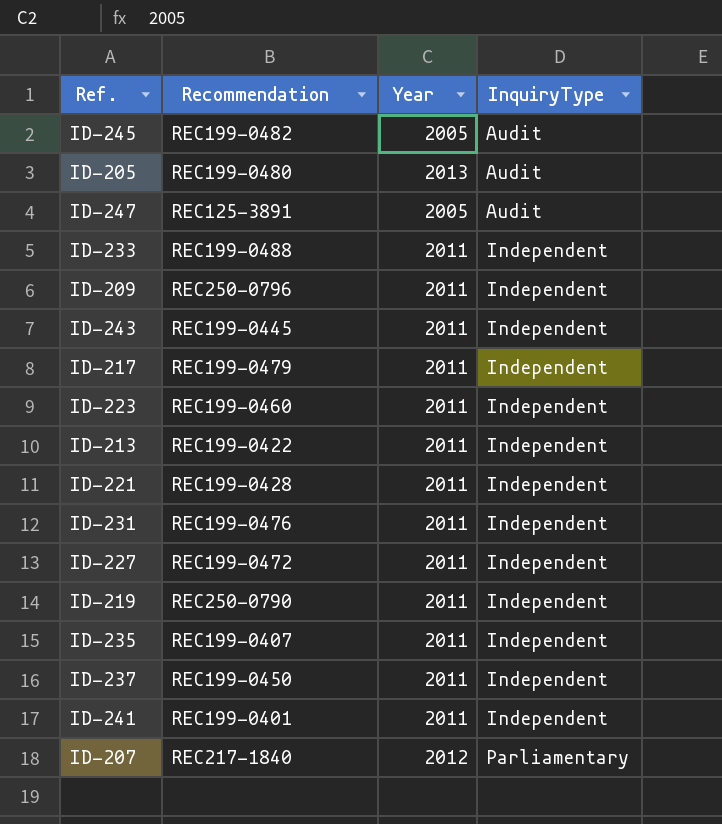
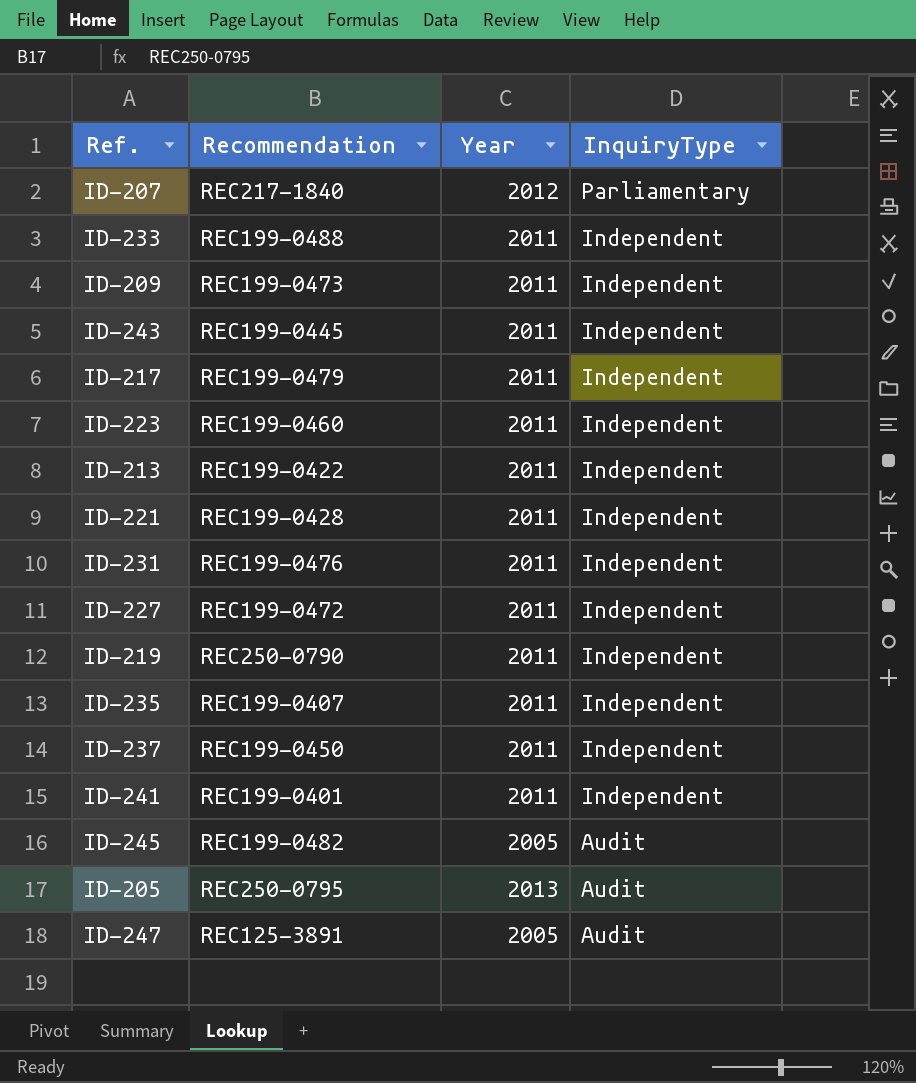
row order: InquiryType ascending -> InquiryType descending
ID-209 | Recommendation: REC250-0796 -> REC199-0473
ID-205 | Recommendation: REC199-0480 -> REC250-0795

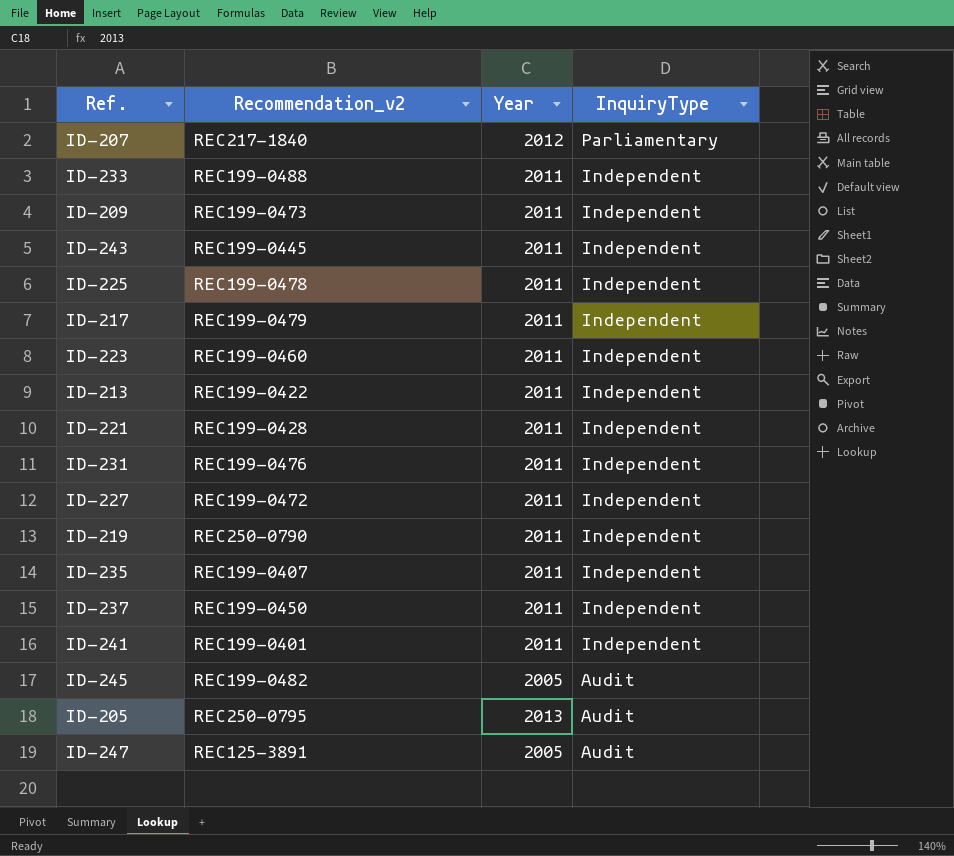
column name: Recommendation -> Recommendation_v2
row ID-225: none -> REC199-0478 | 2011 | Independent

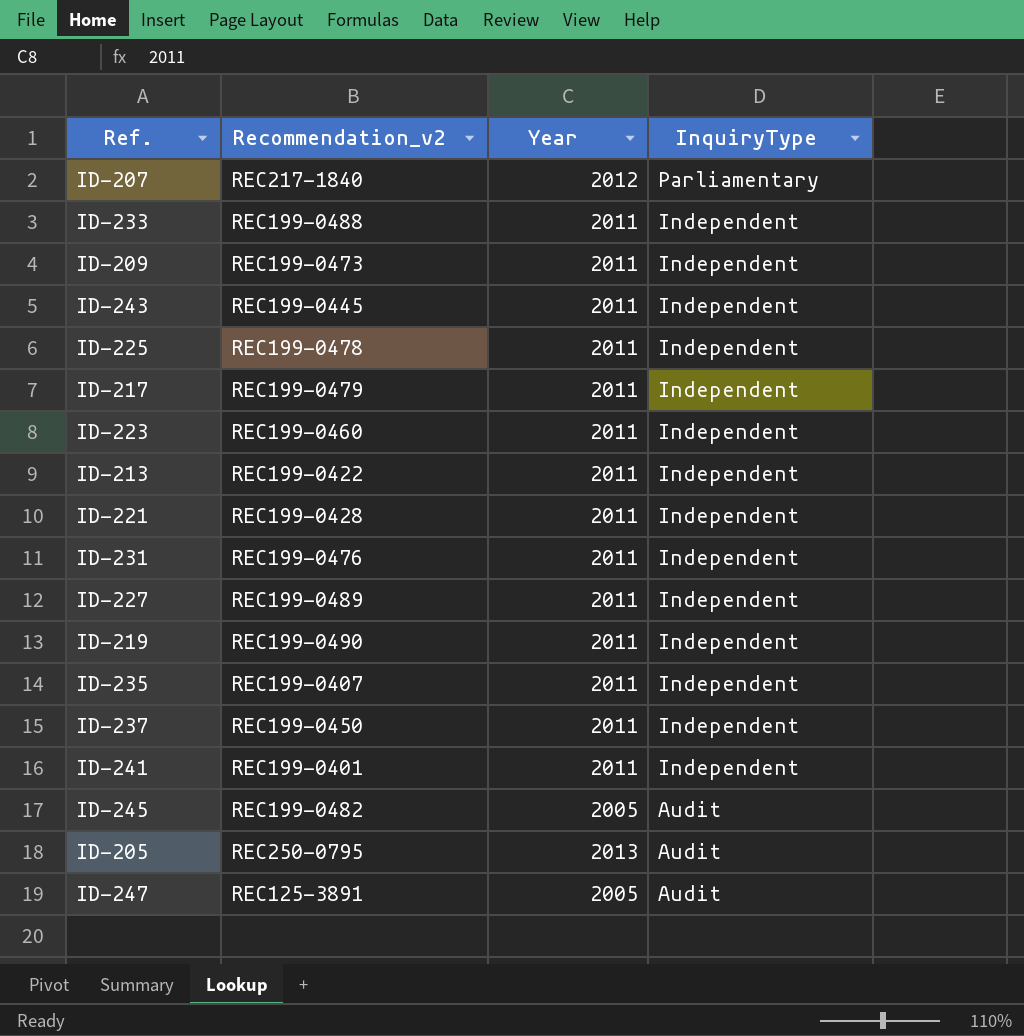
ID-227 | Recommendation_v2: REC199-0472 -> REC199-0489
ID-219 | Recommendation_v2: REC250-0790 -> REC199-0490

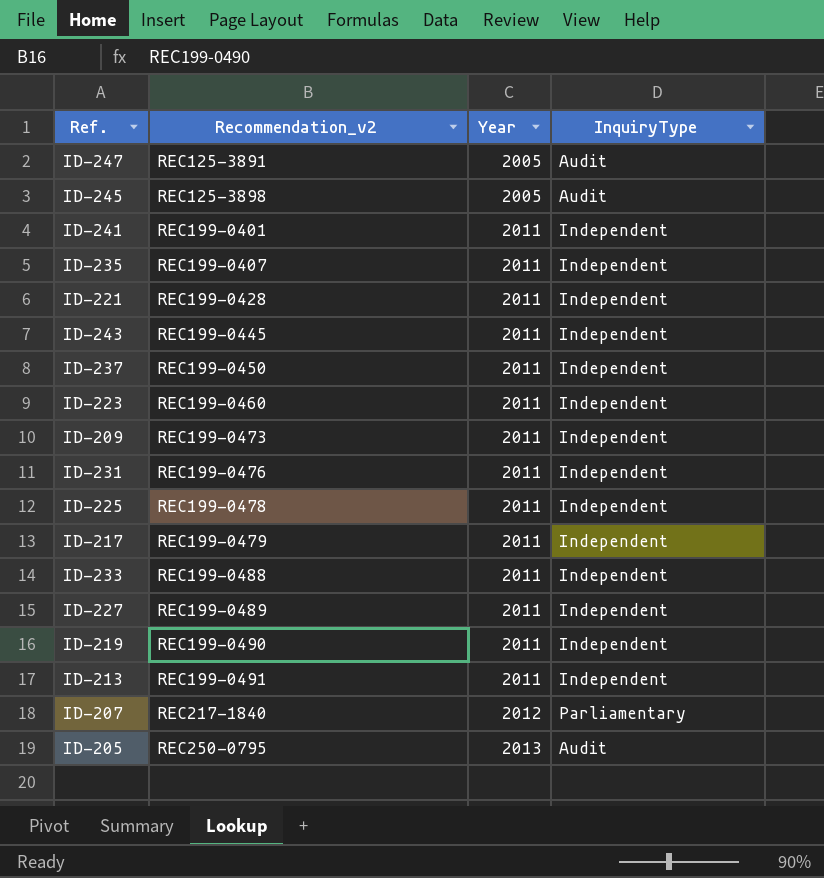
row order: InquiryType descending -> Recommendation_v2 ascending
ID-245 | Recommendation_v2: REC199-0482 -> REC125-3898
ID-213 | Recommendation_v2: REC199-0422 -> REC199-0491

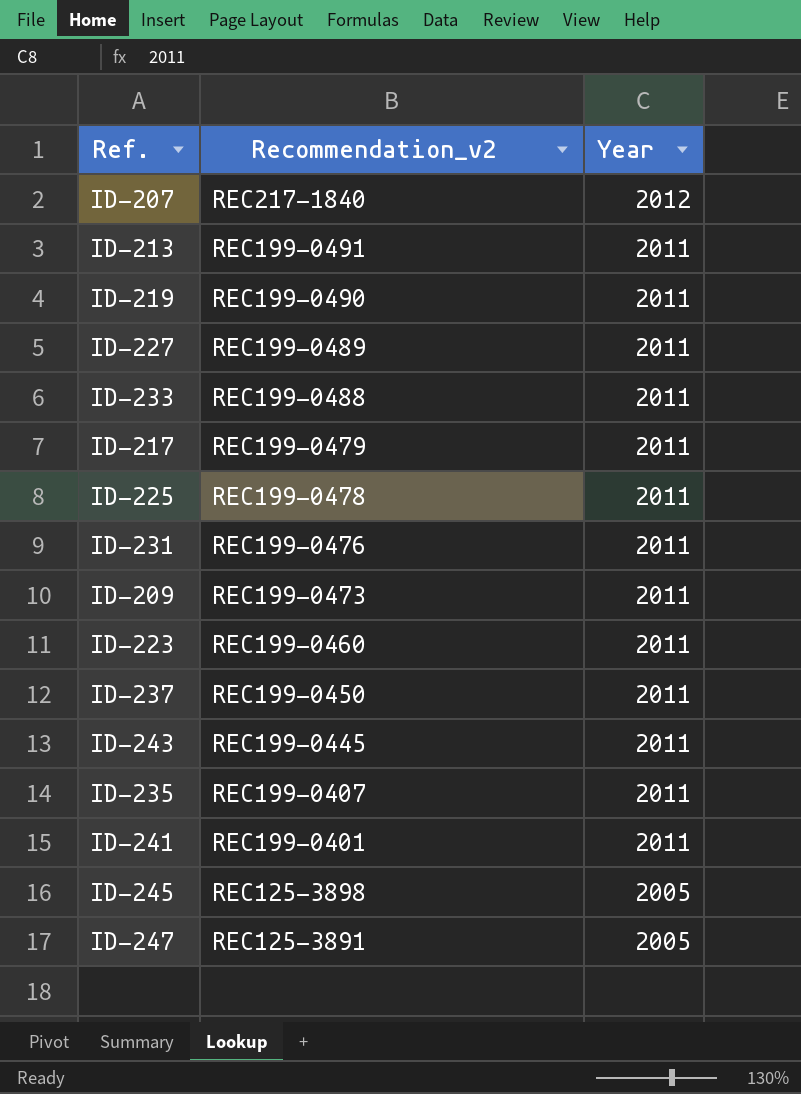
row order: Recommendation_v2 ascending -> Recommendation_v2 descending
column InquiryType | position: 4 -> none
row ID-221: REC199-0428 | 2011 | Independent -> none
row ID-205: REC250-0795 | 2013 | Audit -> none

